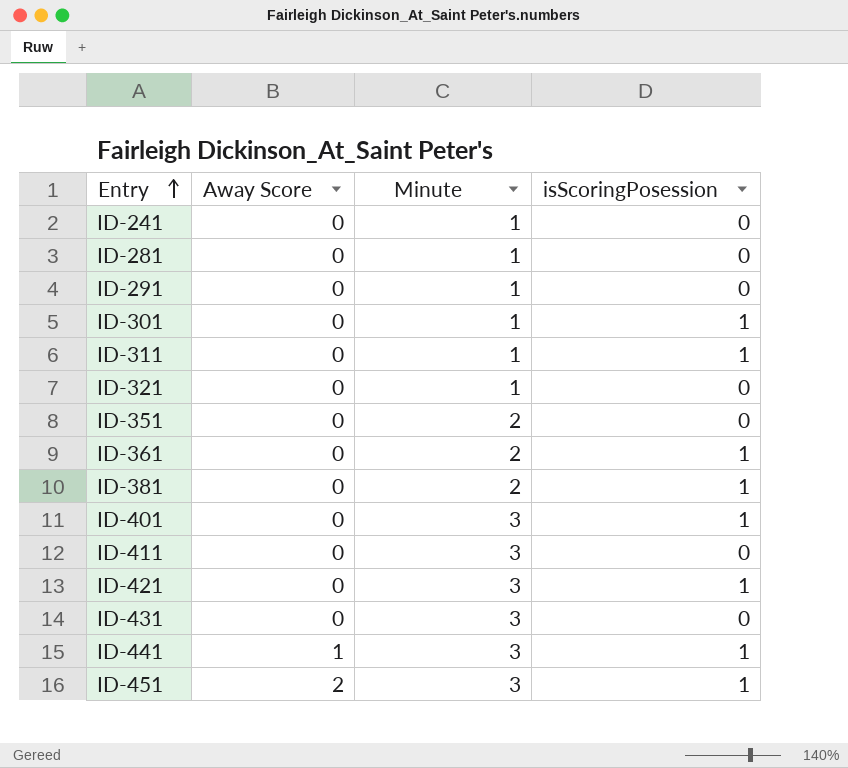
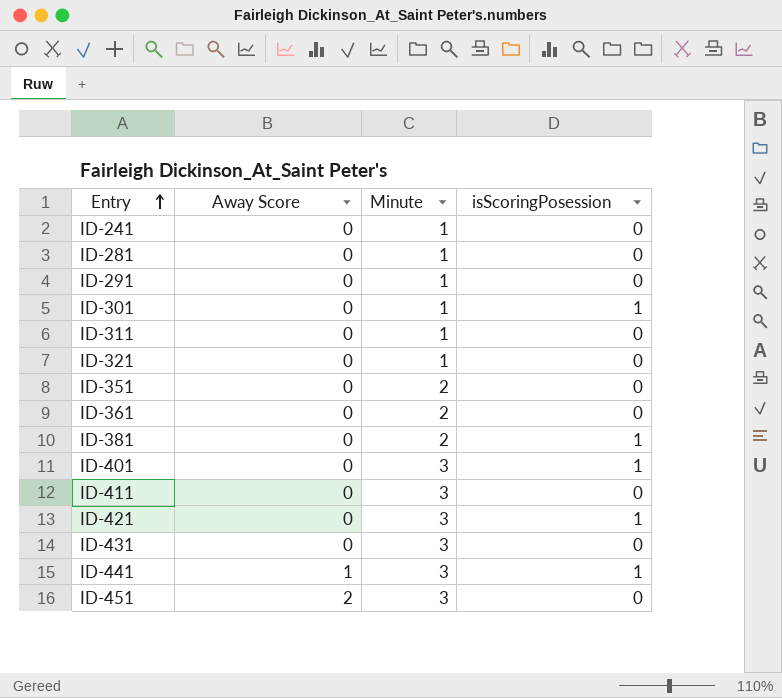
ID-311 | isScoringPosession: 1 -> 0
ID-361 | isScoringPosession: 1 -> 0
ID-451 | isScoringPosession: 1 -> 0

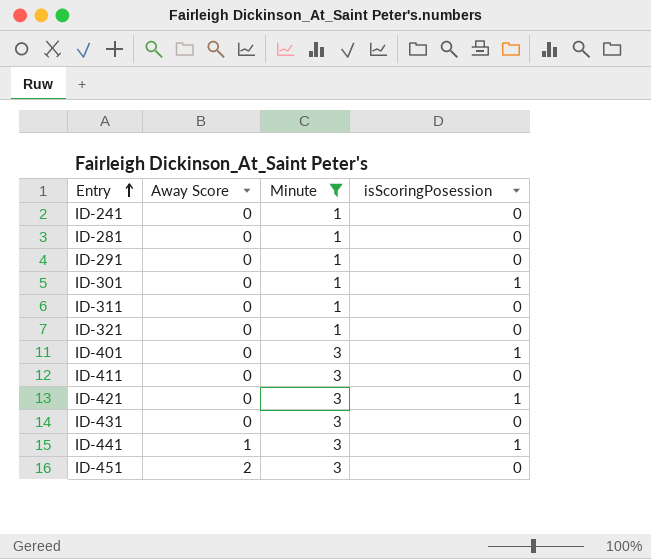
filter: none -> Minute != 2

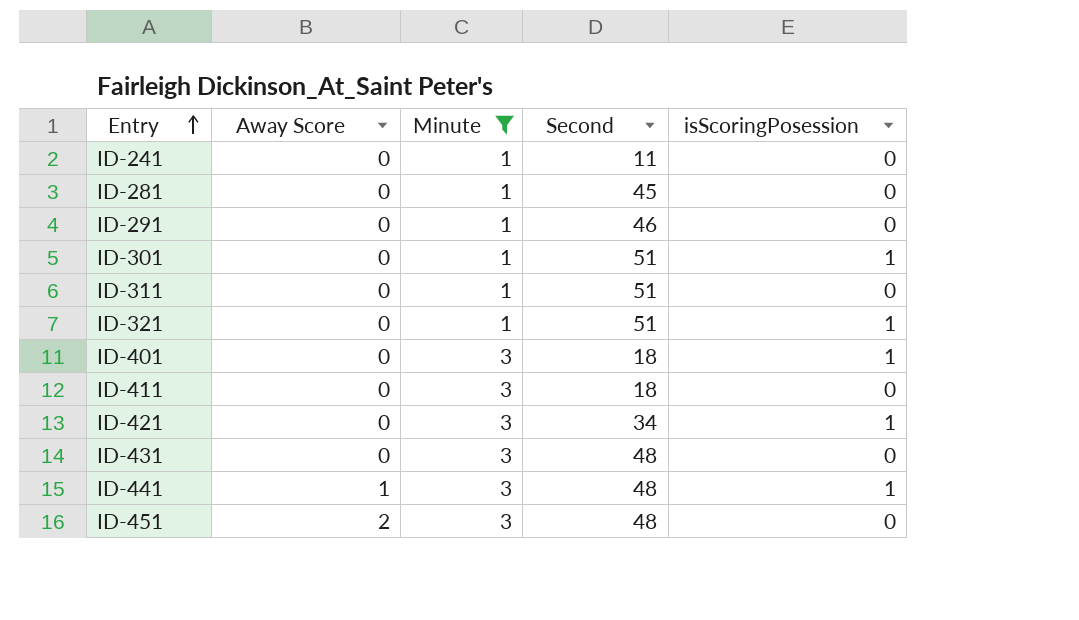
column Second | position: none -> 4
ID-321 | isScoringPosession: 0 -> 1

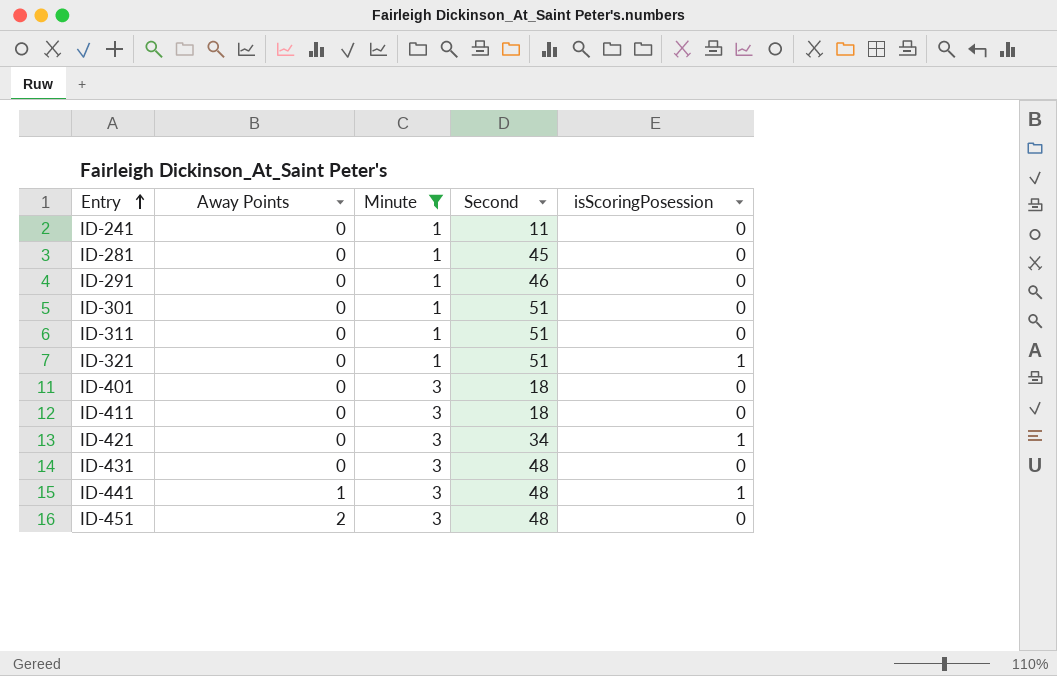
column name: Away Score -> Away Points
ID-301 | isScoringPosession: 1 -> 0
ID-401 | isScoringPosession: 1 -> 0

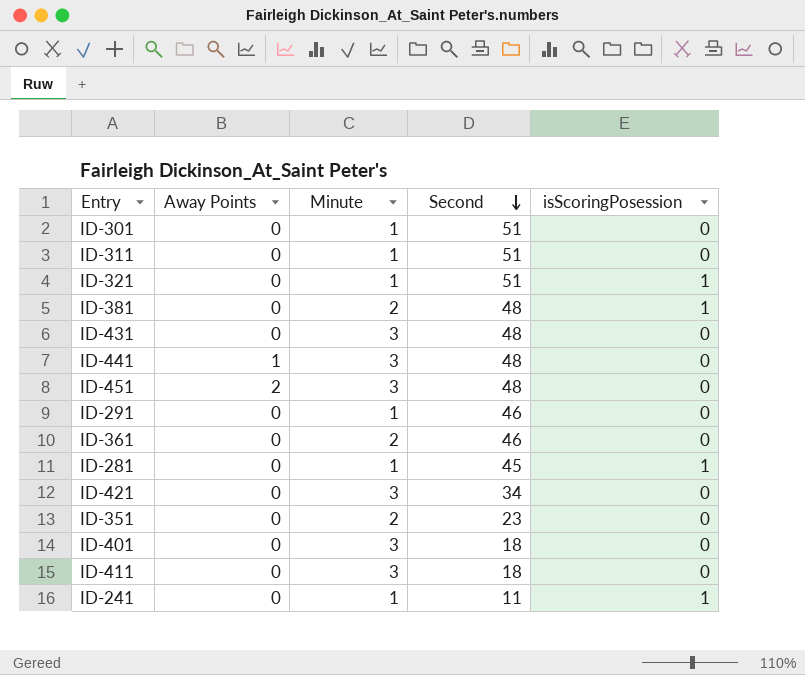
filter: Minute != 2 -> none
row order: Entry ascending -> Second descending
ID-441 | isScoringPosession: 1 -> 0
ID-281 | isScoringPosession: 0 -> 1
ID-421 | isScoringPosession: 1 -> 0
ID-241 | isScoringPosession: 0 -> 1

